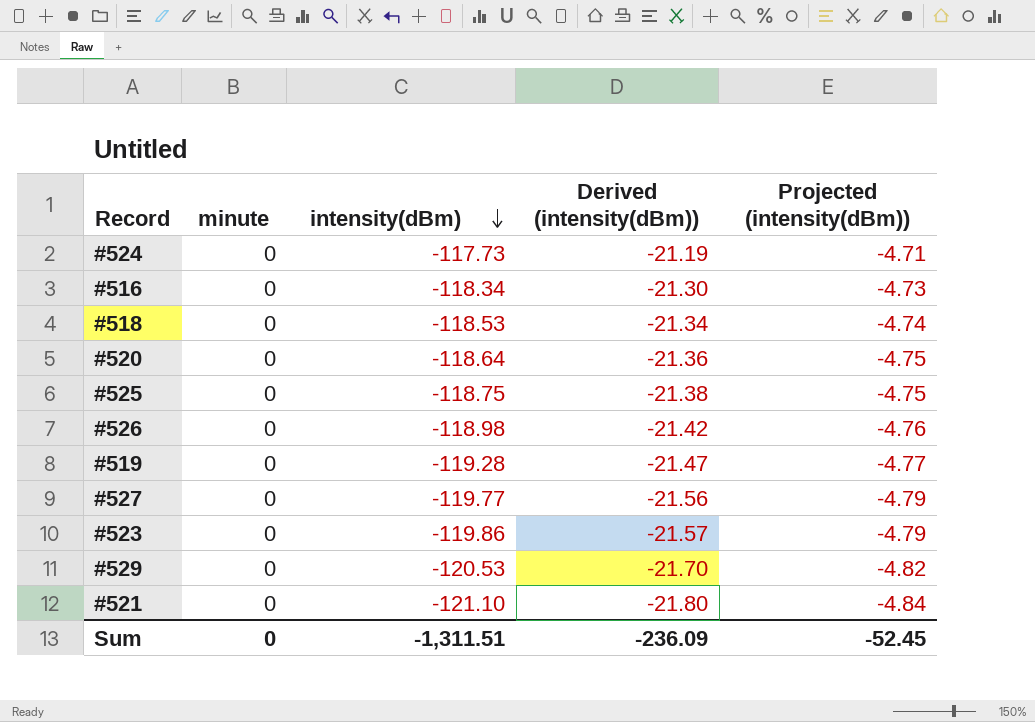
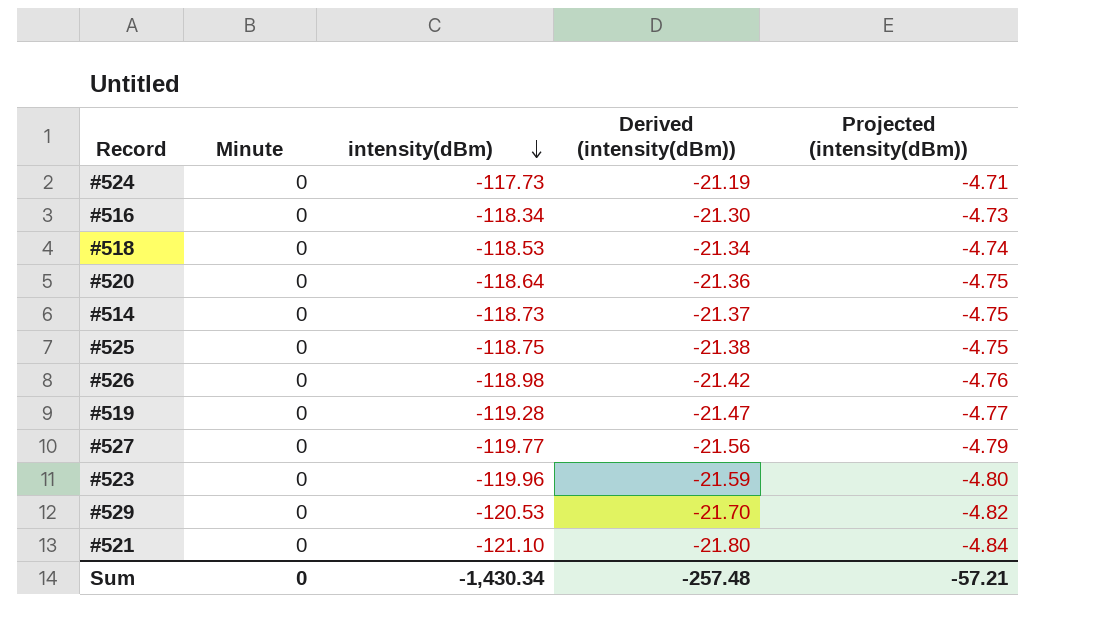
column name: minute -> Minute
row #514: none -> 0 | -118.73 | -21.37 | -4.75
#523 | intensity(dBm): -119.86 -> -119.96
#523 | Derived (intensity(dBm)): -21.57 -> -21.59
#523 | Projected (intensity(dBm)): -4.79 -> -4.80
Sum | intensity(dBm): -1,311.51 -> -1,430.34
Sum | Derived (intensity(dBm)): -236.09 -> -257.48
Sum | Projected (intensity(dBm)): -52.45 -> -57.21

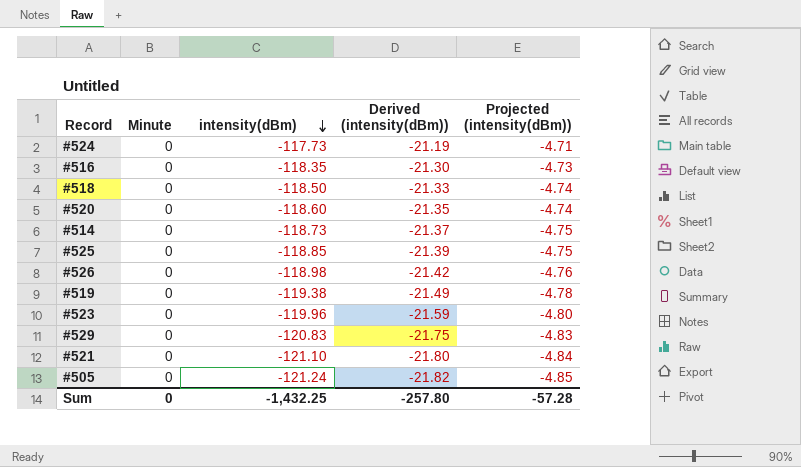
row #527: 0 | -119.77 | -21.56 | -4.79 -> none
#516 | intensity(dBm): -118.34 -> -118.35
#518 | intensity(dBm): -118.53 -> -118.50
#518 | Derived (intensity(dBm)): -21.34 -> -21.33
#520 | intensity(dBm): -118.64 -> -118.60
#520 | Derived (intensity(dBm)): -21.36 -> -21.35
#520 | Projected (intensity(dBm)): -4.75 -> -4.74
#525 | intensity(dBm): -118.75 -> -118.85
#525 | Derived (intensity(dBm)): -21.38 -> -21.39
#519 | intensity(dBm): -119.28 -> -119.38
#519 | Derived (intensity(dBm)): -21.47 -> -21.49
#519 | Projected (intensity(dBm)): -4.77 -> -4.78
#529 | intensity(dBm): -120.53 -> -120.83
#529 | Derived (intensity(dBm)): -21.70 -> -21.75
#529 | Projected (intensity(dBm)): -4.82 -> -4.83
row #505: none -> 0 | -121.24 | -21.82 | -4.85
Sum | intensity(dBm): -1,430.34 -> -1,432.25
Sum | Derived (intensity(dBm)): -257.48 -> -257.80
Sum | Projected (intensity(dBm)): -57.21 -> -57.28

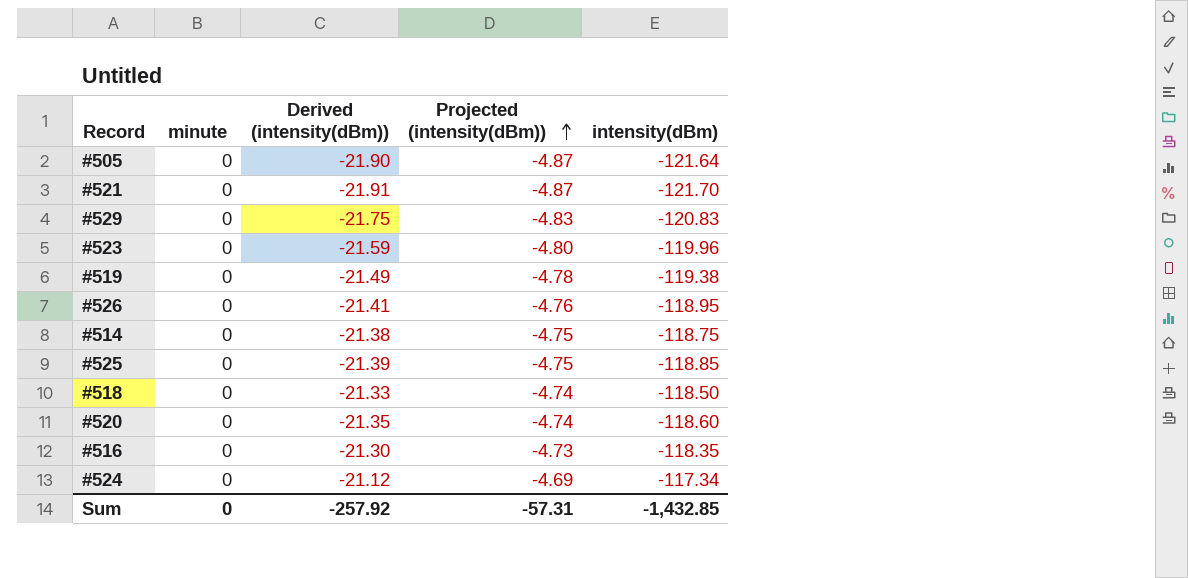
row order: intensity(dBm) descending -> Projected (intensity(dBm)) ascending
column name: Minute -> minute
column intensity(dBm) | position: 3 -> 5
#505 | Derived (intensity(dBm)): -21.82 -> -21.90
#505 | Projected (intensity(dBm)): -4.85 -> -4.87
#505 | intensity(dBm): -121.24 -> -121.64
#521 | Derived (intensity(dBm)): -21.80 -> -21.91
#521 | Projected (intensity(dBm)): -4.84 -> -4.87
#521 | intensity(dBm): -121.10 -> -121.70
#526 | Derived (intensity(dBm)): -21.42 -> -21.41
#526 | intensity(dBm): -118.98 -> -118.95
#514 | Derived (intensity(dBm)): -21.37 -> -21.38
#514 | intensity(dBm): -118.73 -> -118.75
#524 | Derived (intensity(dBm)): -21.19 -> -21.12
#524 | Projected (intensity(dBm)): -4.71 -> -4.69
#524 | intensity(dBm): -117.73 -> -117.34
Sum | Derived (intensity(dBm)): -257.80 -> -257.92
Sum | Projected (intensity(dBm)): -57.28 -> -57.31
Sum | intensity(dBm): -1,432.25 -> -1,432.85

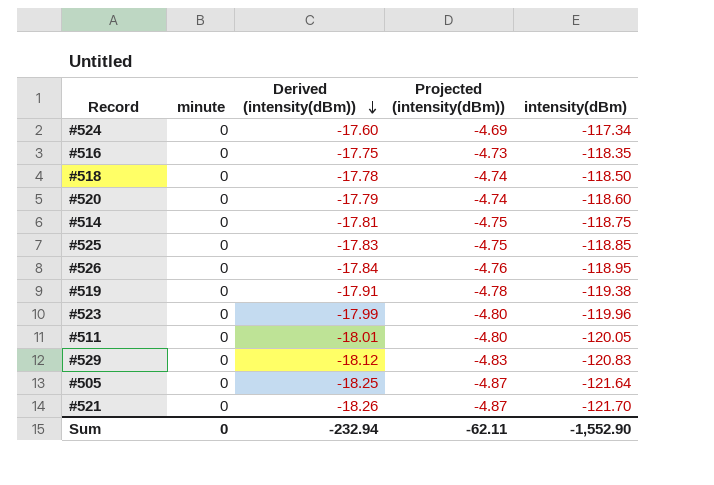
row order: Projected (intensity(dBm)) ascending -> Derived (intensity(dBm)) descending
column Derived (intensity(dBm)) | formula: [intensity(dBm)] * 0.18 -> [intensity(dBm)] * 0.15
row #511: none -> 0 | -18.01 | -4.80 | -120.05
Sum | Derived (intensity(dBm)): -257.92 -> -232.94
Sum | Projected (intensity(dBm)): -57.31 -> -62.11
Sum | intensity(dBm): -1,432.85 -> -1,552.90

